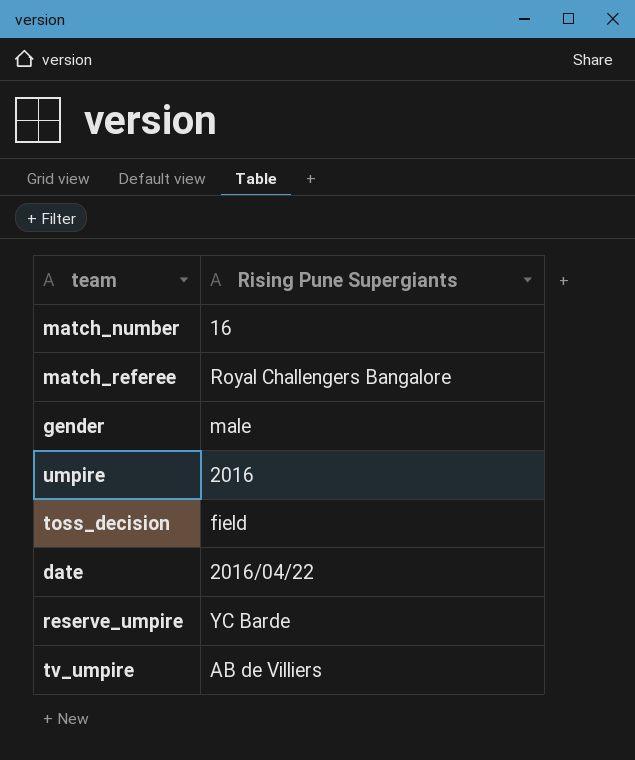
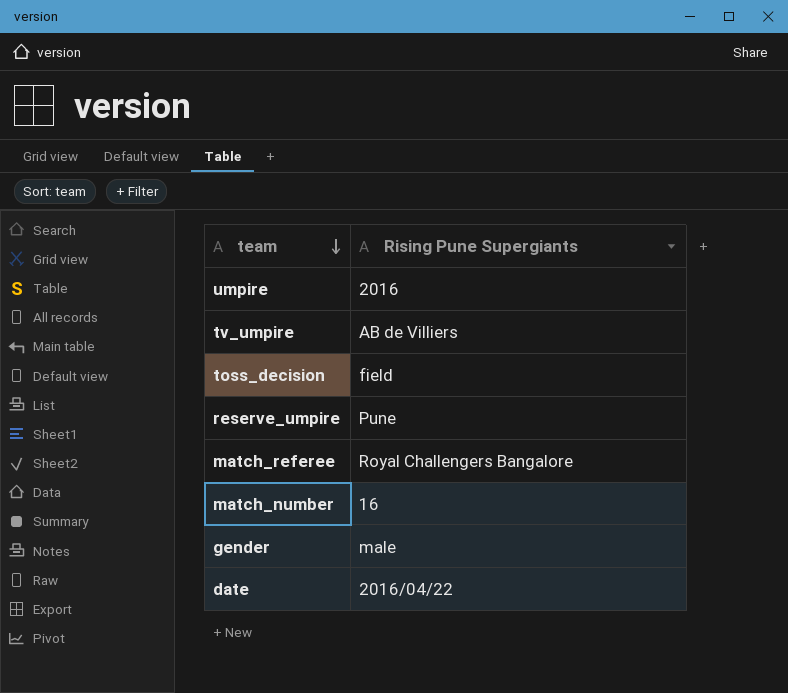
row order: none -> team descending
reserve_umpire | Rising Pune Supergiants: YC Barde -> Pune

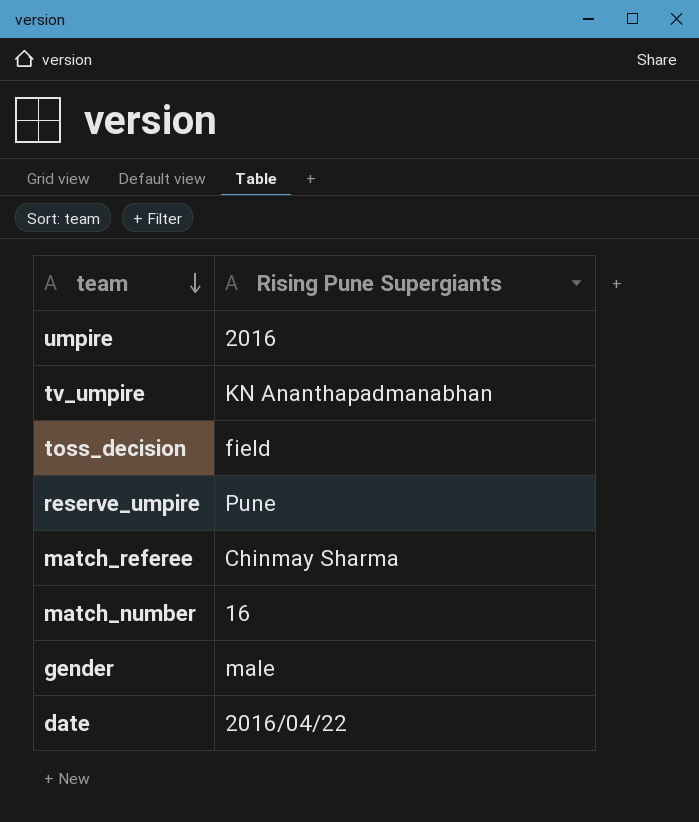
tv_umpire | Rising Pune Supergiants: AB de Villiers -> KN Ananthapadmanabhan
match_referee | Rising Pune Supergiants: Royal Challengers Bangalore -> Chinmay Sharma

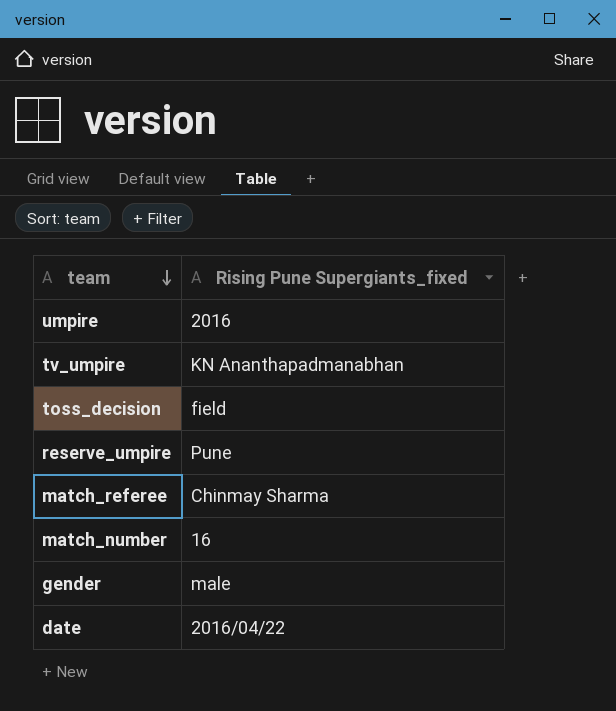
column name: Rising Pune Supergiants -> Rising Pune Supergiants_fixed

